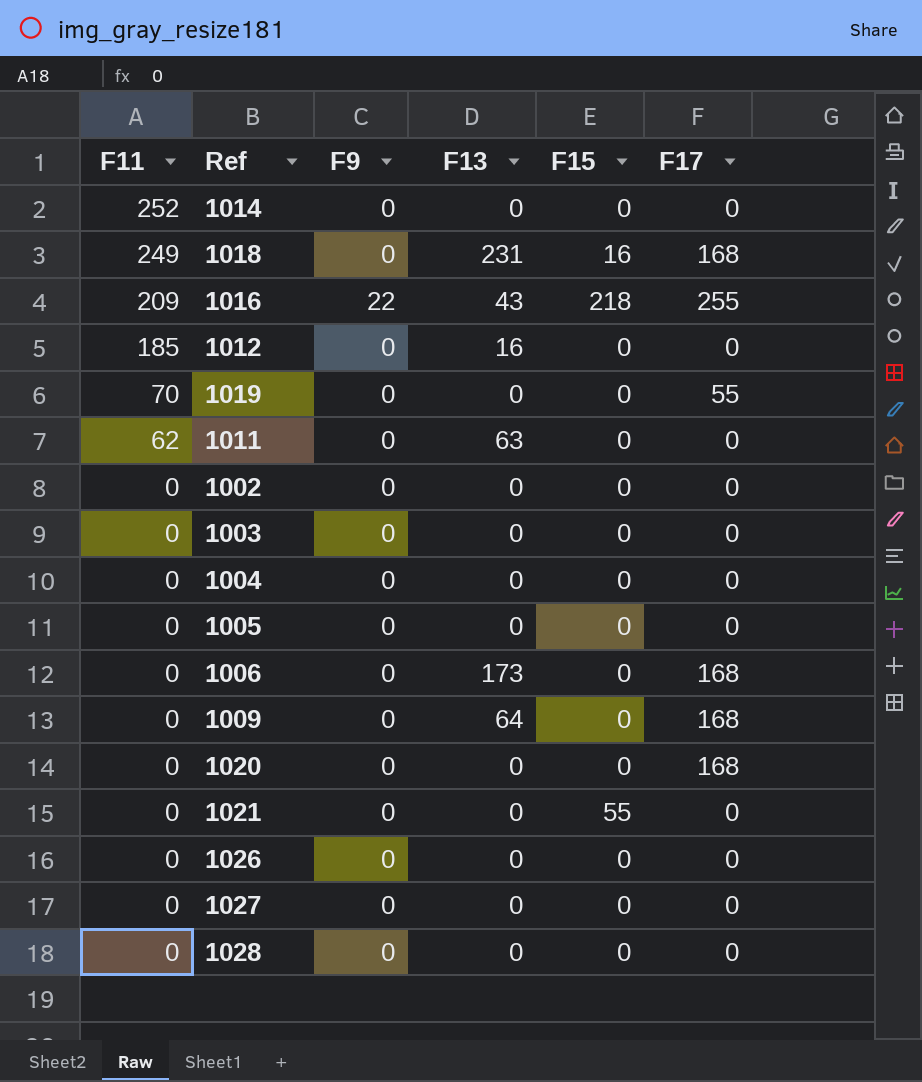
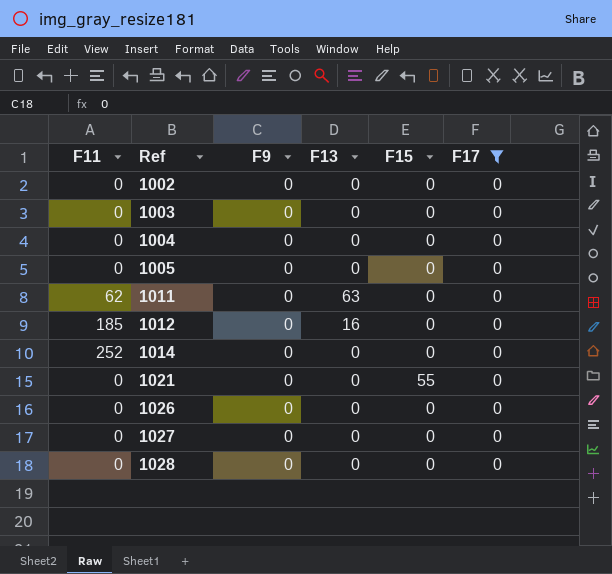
filter: none -> F17 = 0
row order: F11 descending -> Ref ascending

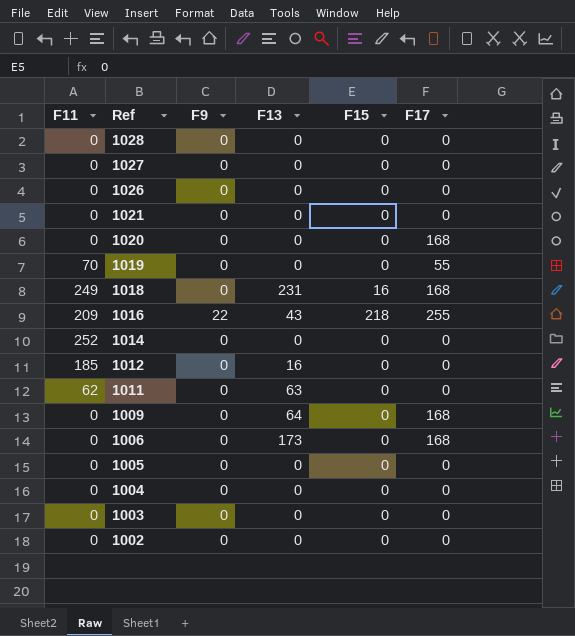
filter: F17 = 0 -> none
row order: Ref ascending -> Ref descending
1021 | F15: 55 -> 0

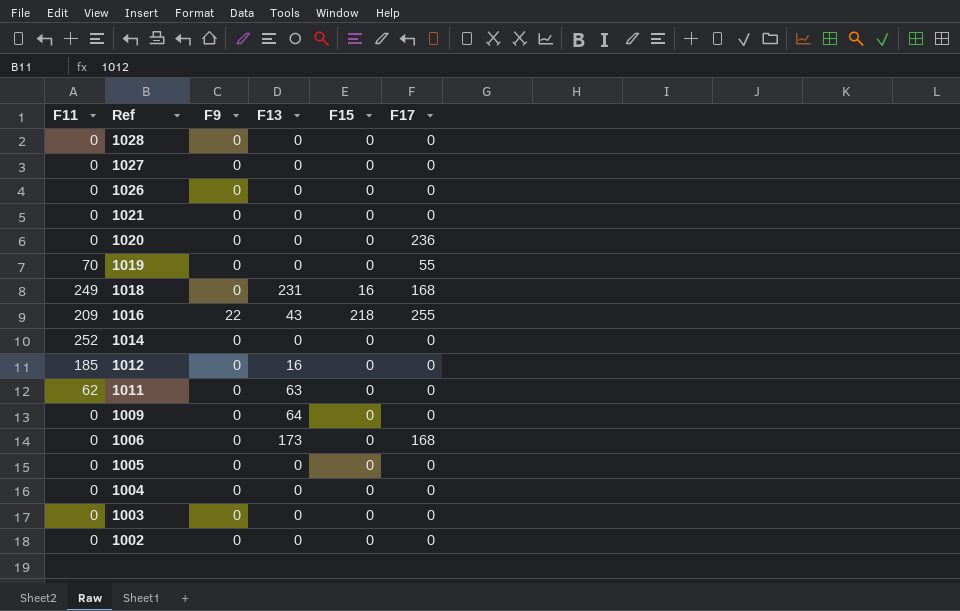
1020 | F17: 168 -> 236
1009 | F17: 168 -> 0

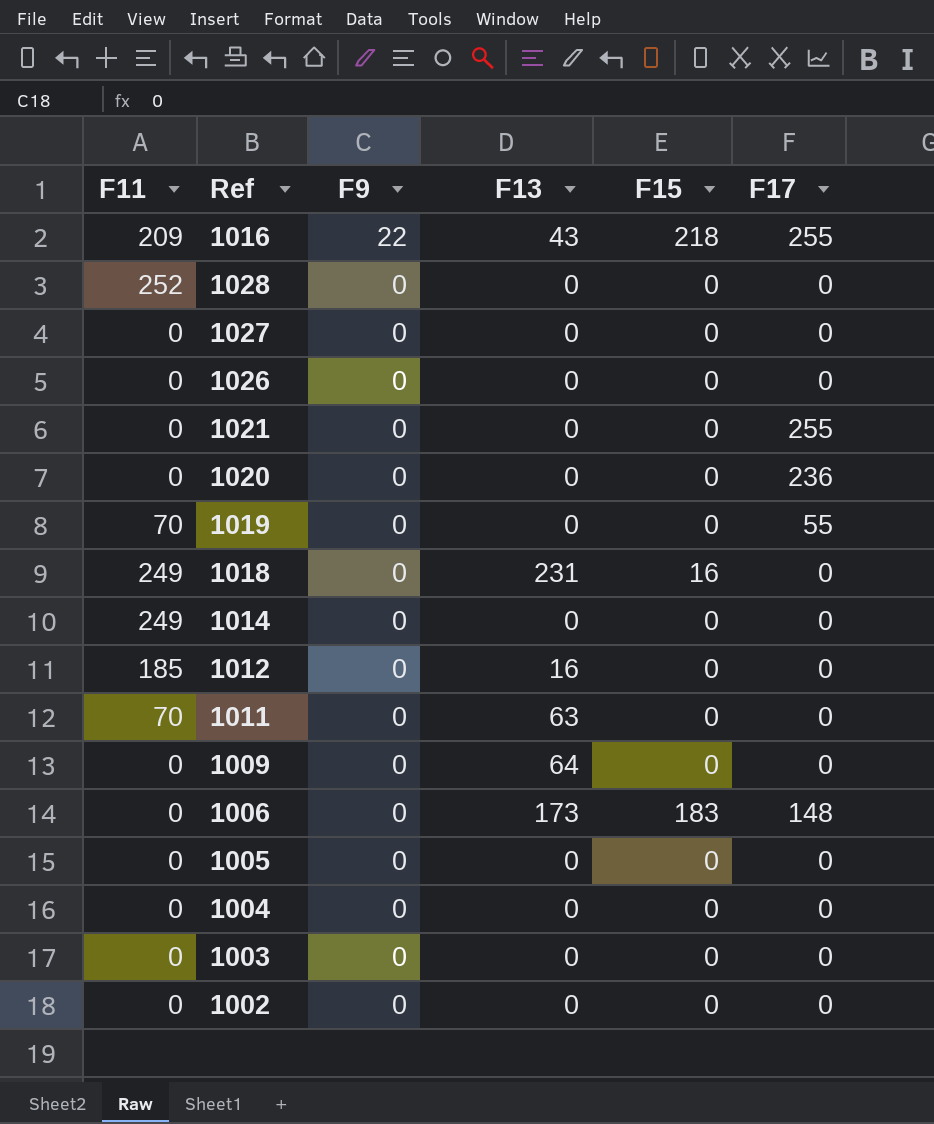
row order: Ref descending -> F9 descending
1028 | F11: 0 -> 252
1021 | F17: 0 -> 255
1018 | F17: 168 -> 0
1014 | F11: 252 -> 249
1011 | F11: 62 -> 70
1006 | F15: 0 -> 183
1006 | F17: 168 -> 148

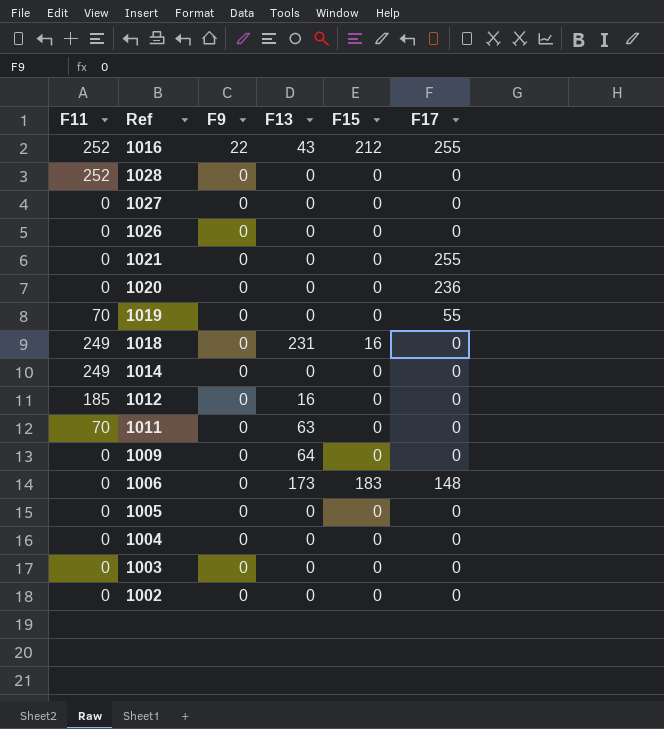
1016 | F11: 209 -> 252
1016 | F15: 218 -> 212

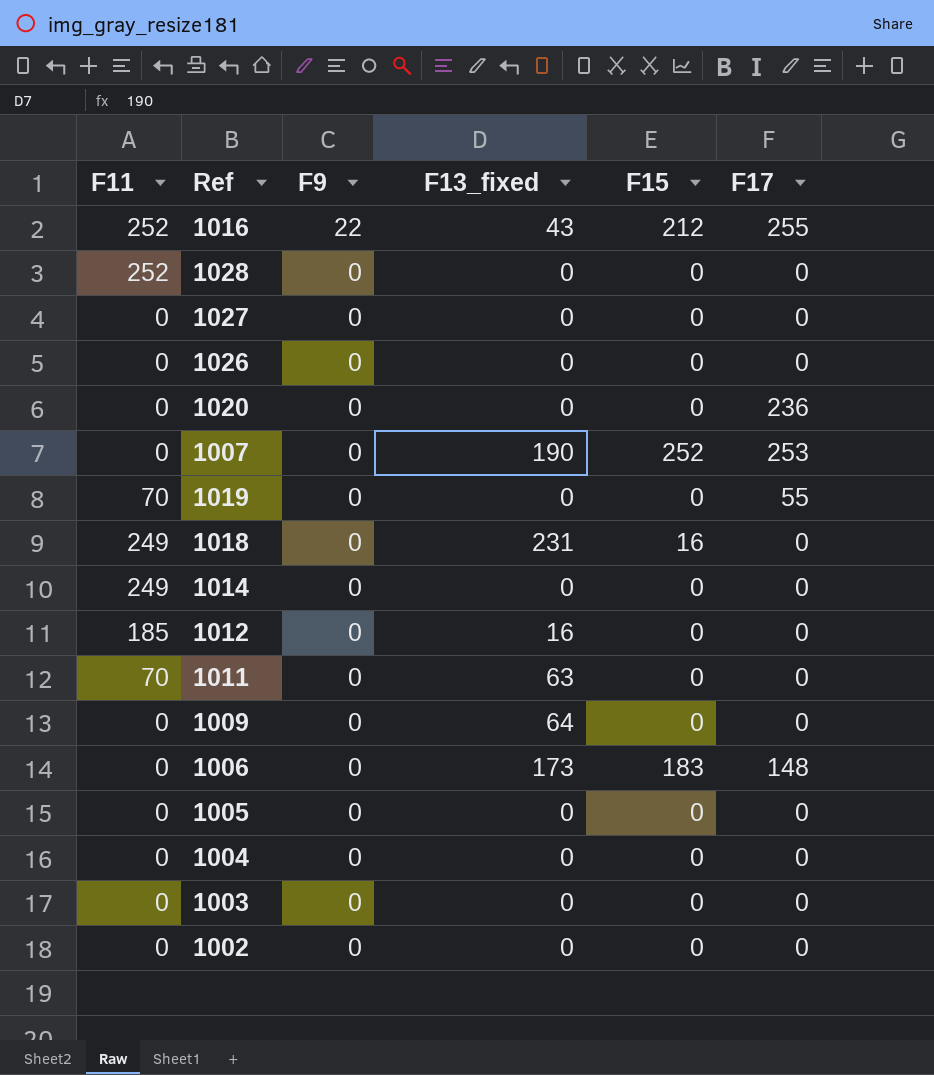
column name: F13 -> F13_fixed
row 1021: 0 | 0 | 0 | 0 | 255 -> none
row 1007: none -> 0 | 0 | 190 | 252 | 253

